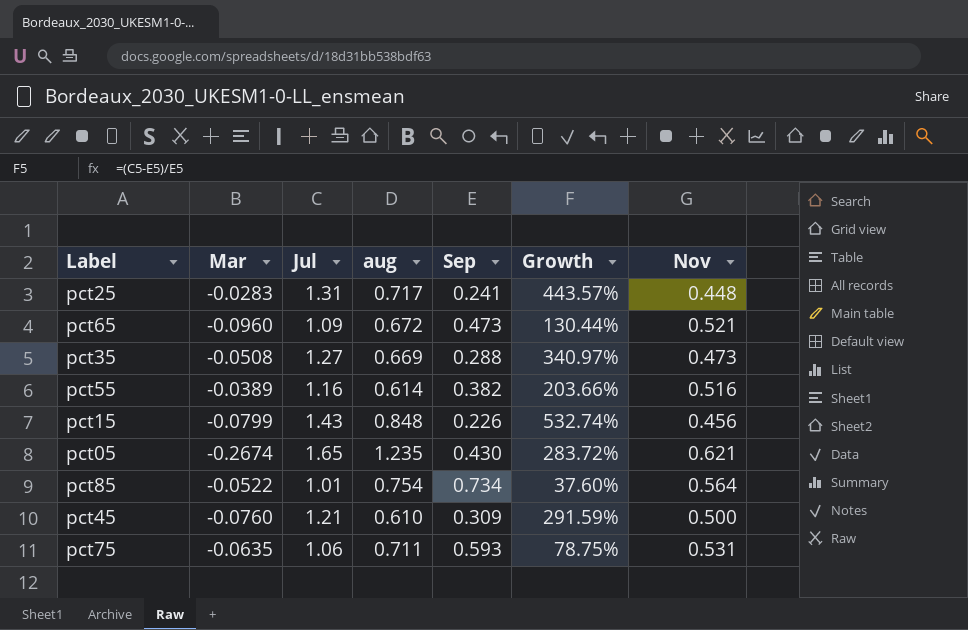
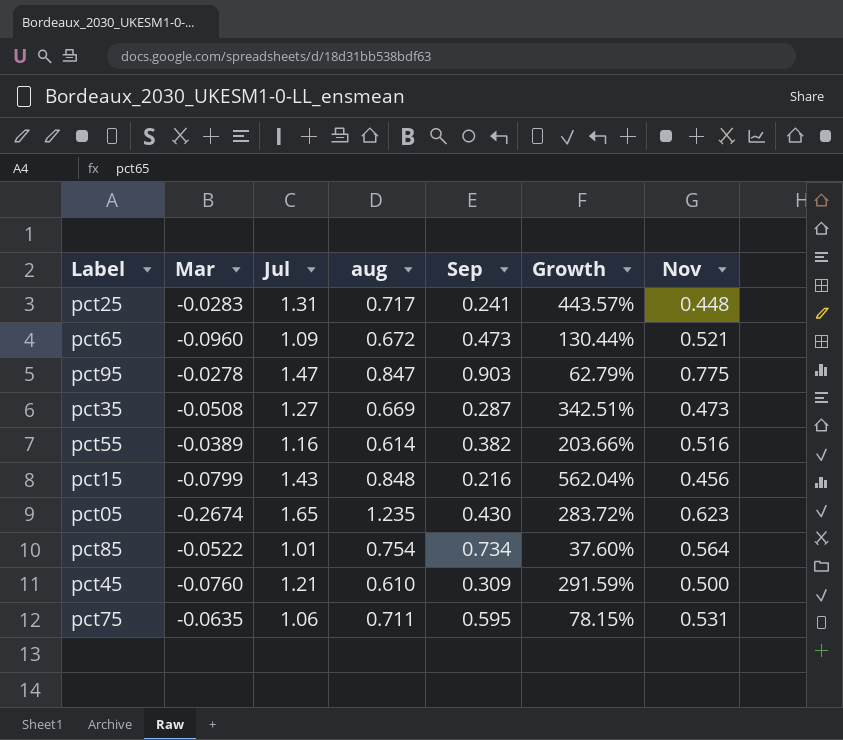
row pct95: none -> -0.0278 | 1.47 | 0.847 | 0.903 | 62.79% | 0.775
pct35 | Sep: 0.288 -> 0.287
pct35 | Growth: 340.97% -> 342.51%
pct15 | Sep: 0.226 -> 0.216
pct15 | Growth: 532.74% -> 562.04%
pct05 | Nov: 0.621 -> 0.623
pct75 | Sep: 0.593 -> 0.595
pct75 | Growth: 78.75% -> 78.15%

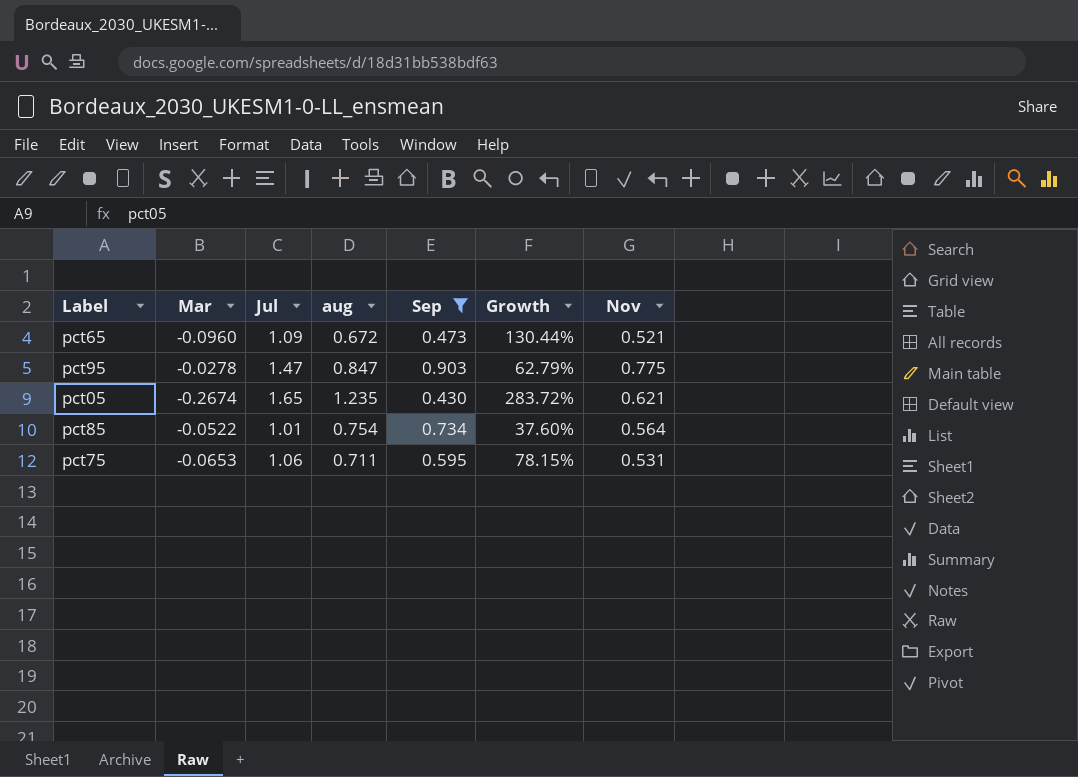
filter: none -> Sep >= 0.430
pct05 | Nov: 0.623 -> 0.621
pct75 | Mar: -0.0635 -> -0.0653

